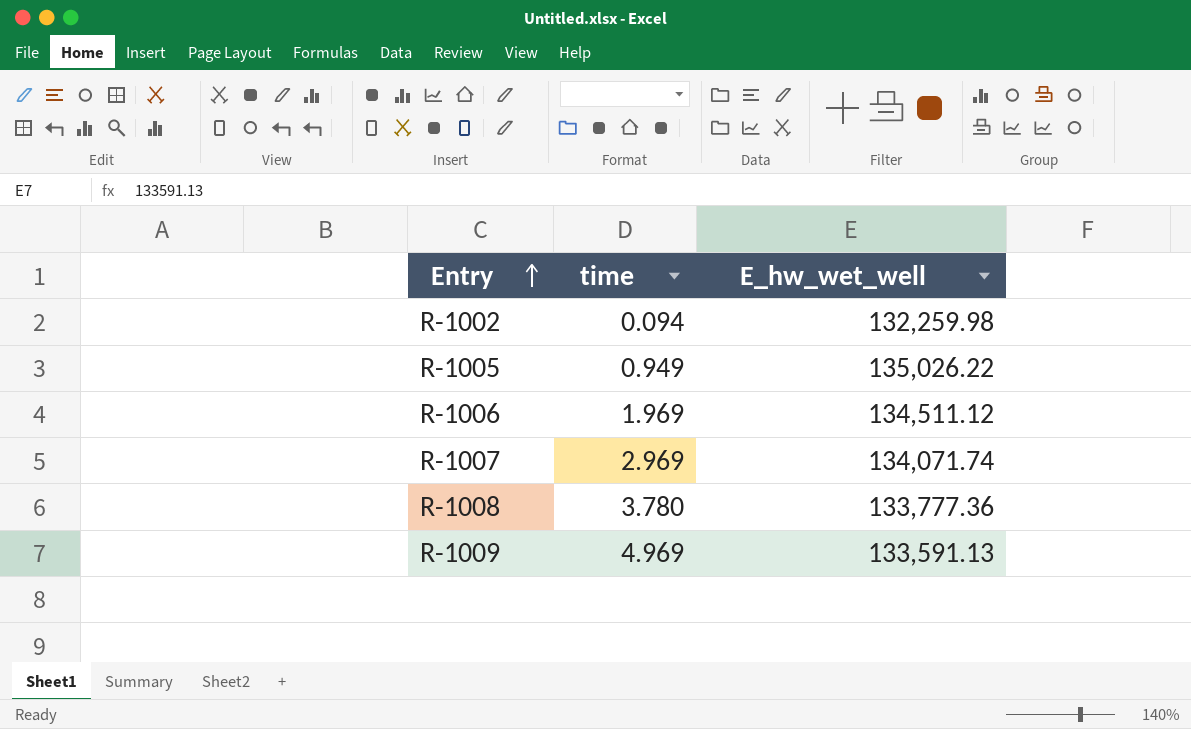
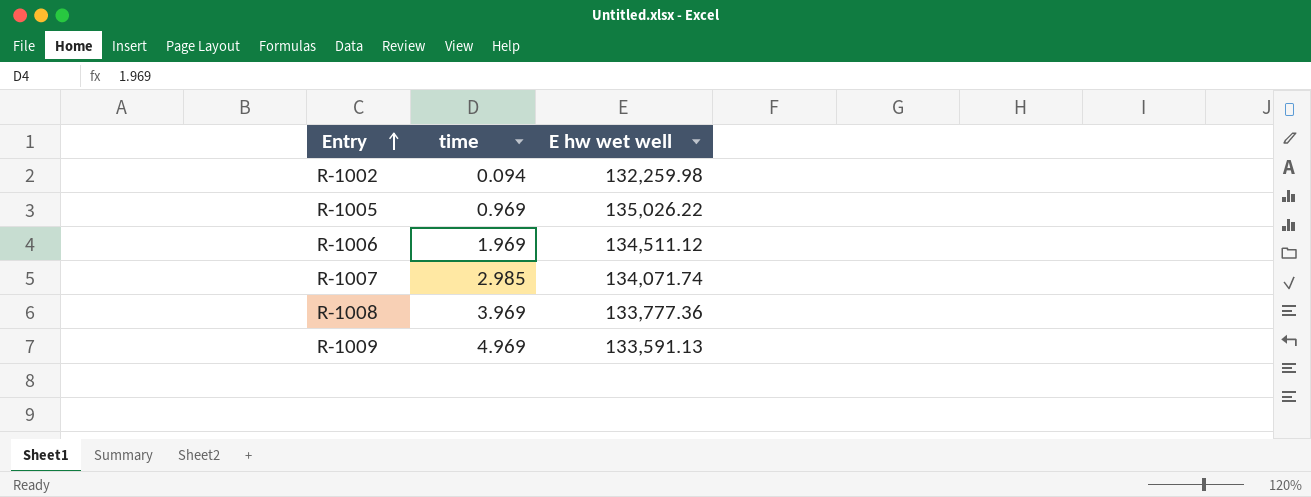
column name: E_hw_wet_well -> E hw wet well
R-1005 | time: 0.949 -> 0.969
R-1007 | time: 2.969 -> 2.985
R-1008 | time: 3.780 -> 3.969

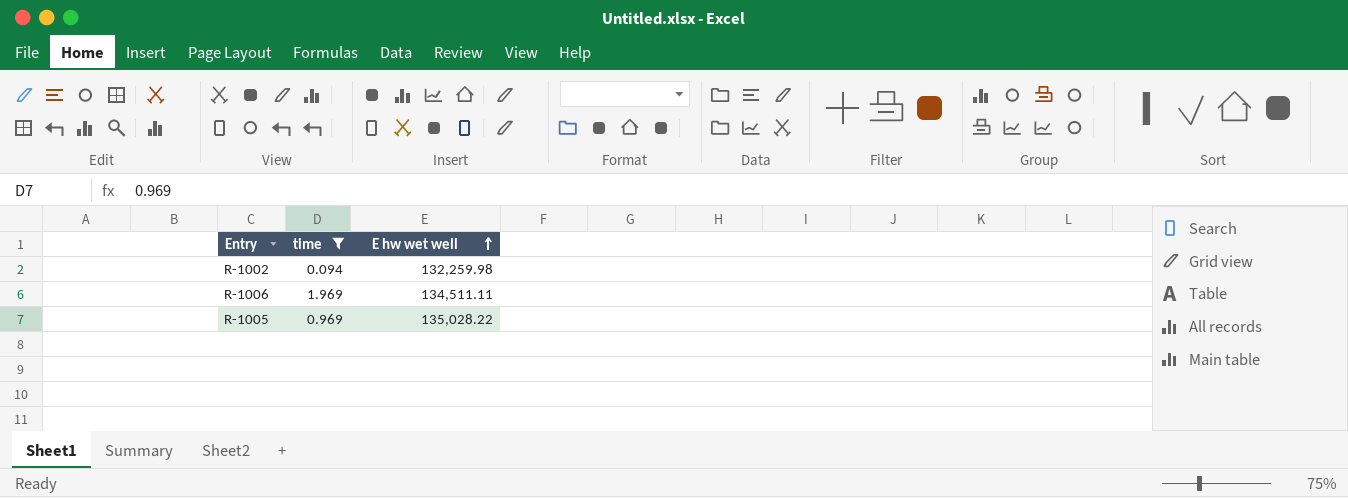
filter: none -> time <= 1.969
row order: Entry ascending -> E hw wet well ascending
R-1006 | E hw wet well: 134,511.12 -> 134,511.11
R-1005 | E hw wet well: 135,026.22 -> 135,028.22

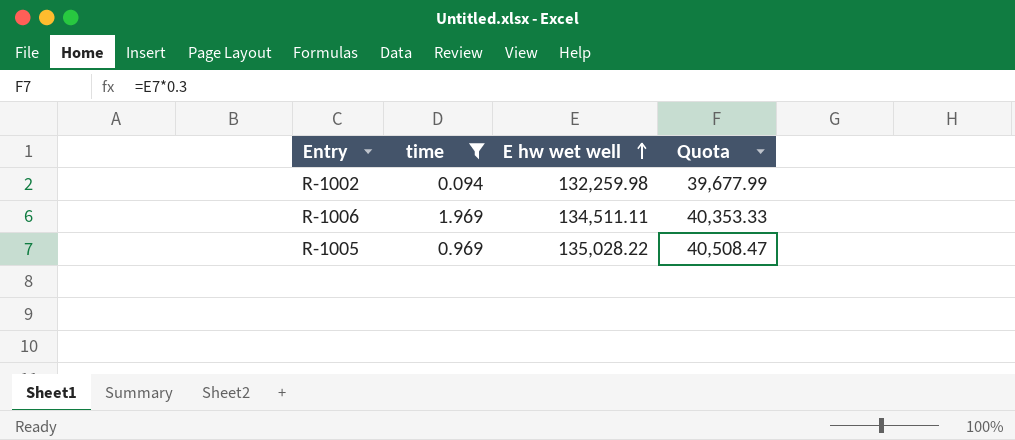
column Quota | formula: none -> [E hw wet well] * 0.3

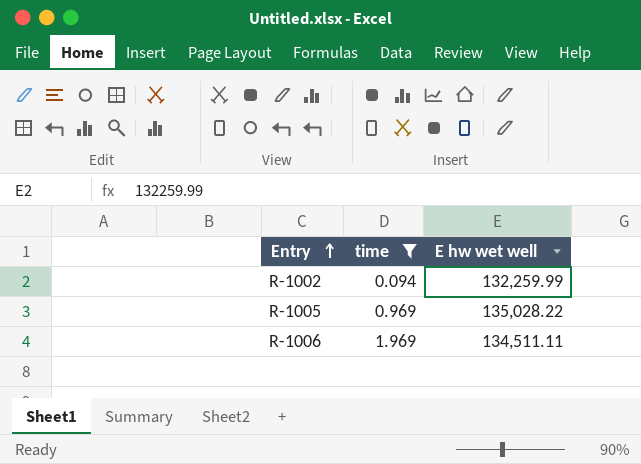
row order: E hw wet well ascending -> Entry ascending
column Quota | formula: [E hw wet well] * 0.3 -> none
R-1002 | E hw wet well: 132,259.98 -> 132,259.99

